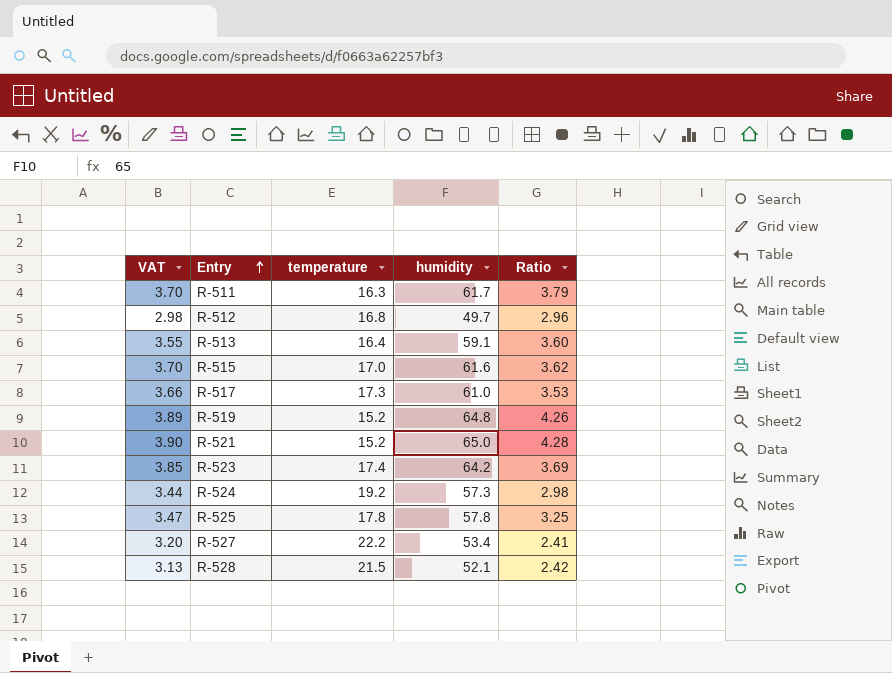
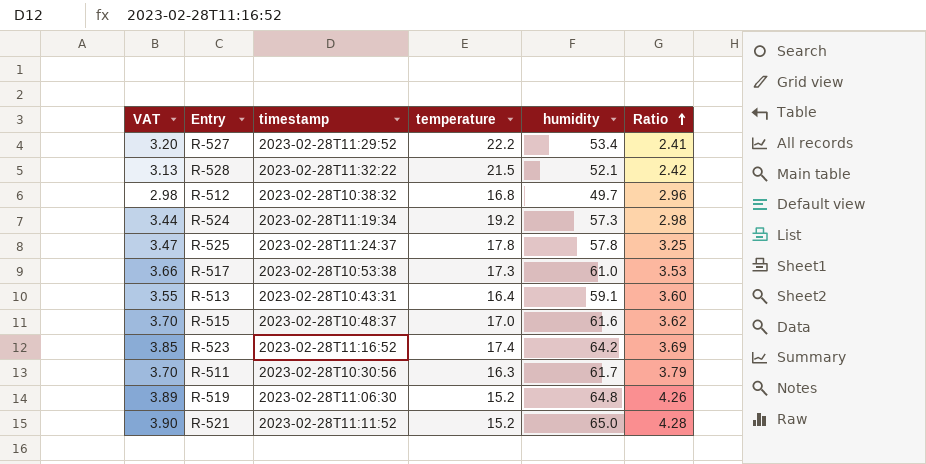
row order: Entry ascending -> Ratio ascending
column timestamp | position: none -> 3

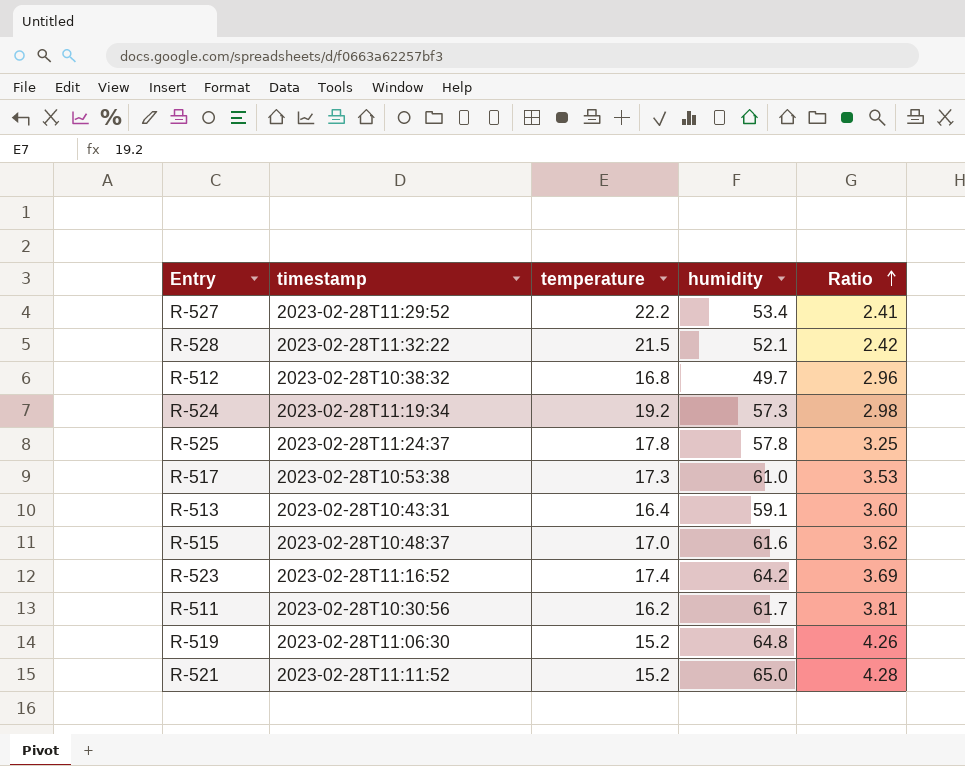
column VAT | formula: [humidity] * 0.06 -> none
R-511 | temperature: 16.3 -> 16.2
R-511 | Ratio: 3.79 -> 3.81

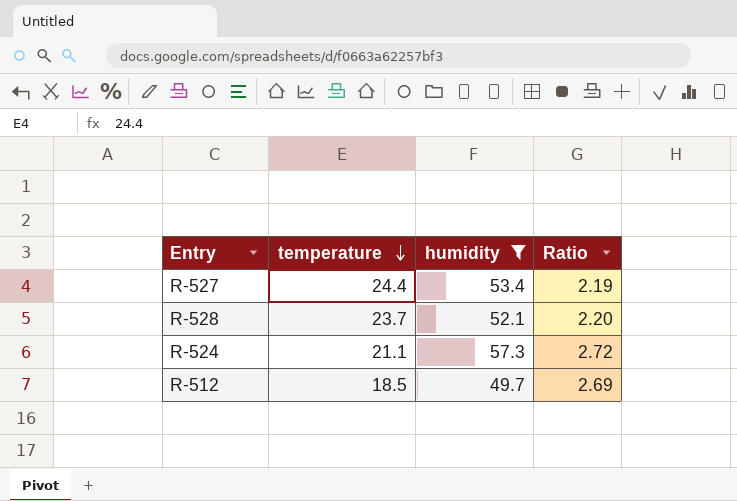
filter: none -> humidity <= 57.3
row order: Ratio ascending -> temperature descending
column timestamp | position: 2 -> none
R-527 | temperature: 22.2 -> 24.4
R-527 | Ratio: 2.41 -> 2.19
R-528 | temperature: 21.5 -> 23.7
R-528 | Ratio: 2.42 -> 2.20
R-524 | temperature: 19.2 -> 21.1
R-524 | Ratio: 2.98 -> 2.72
R-512 | temperature: 16.8 -> 18.5
R-512 | Ratio: 2.96 -> 2.69

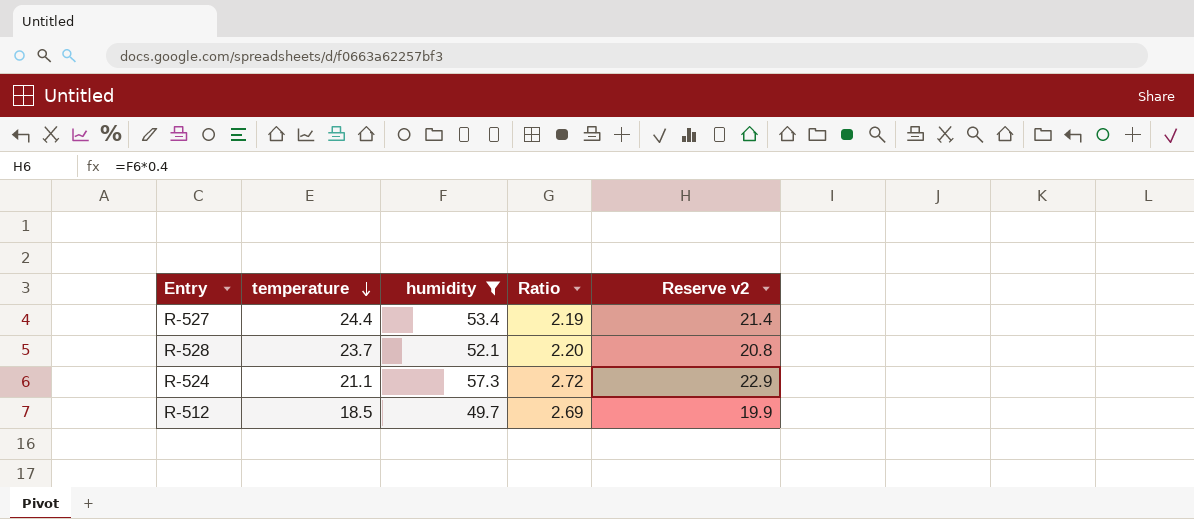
column Reserve v2 | formula: none -> [humidity] * 0.4

